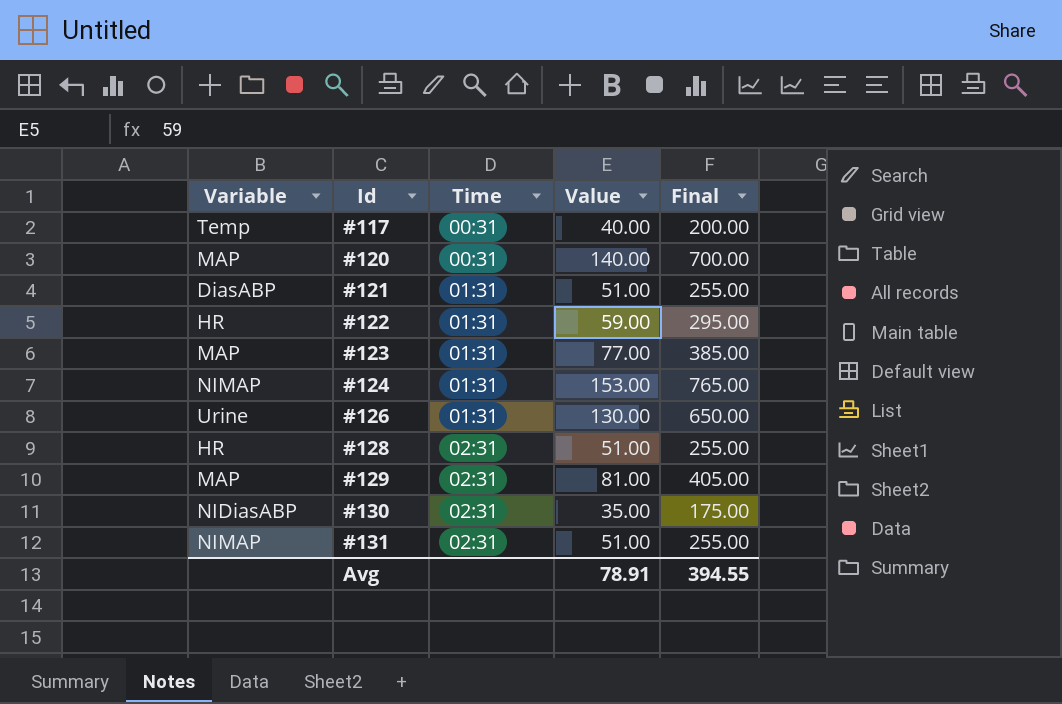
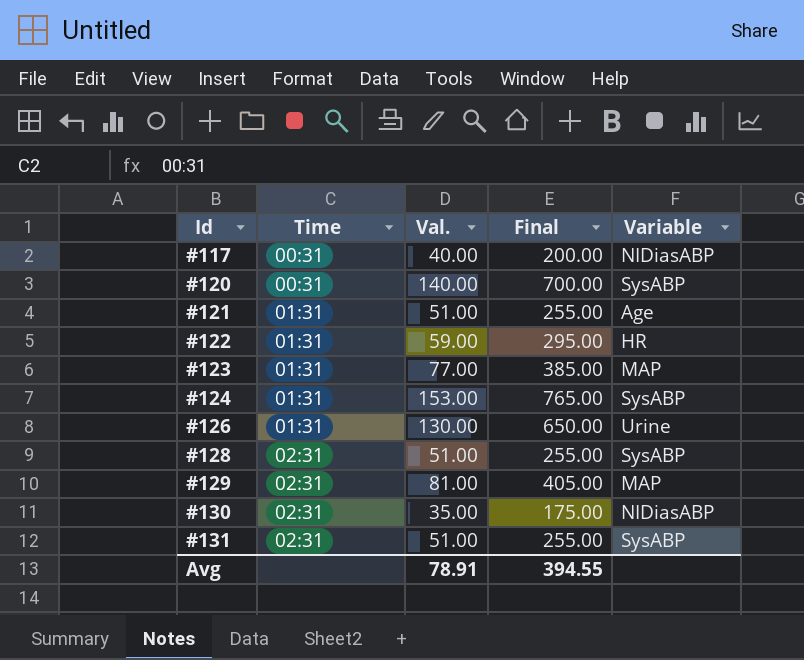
column name: Value -> Val.
column Variable | position: 1 -> 5
#117 | Variable: Temp -> NIDiasABP
#120 | Variable: MAP -> SysABP
#121 | Variable: DiasABP -> Age
#124 | Variable: NIMAP -> SysABP
#128 | Variable: HR -> SysABP
#131 | Variable: NIMAP -> SysABP

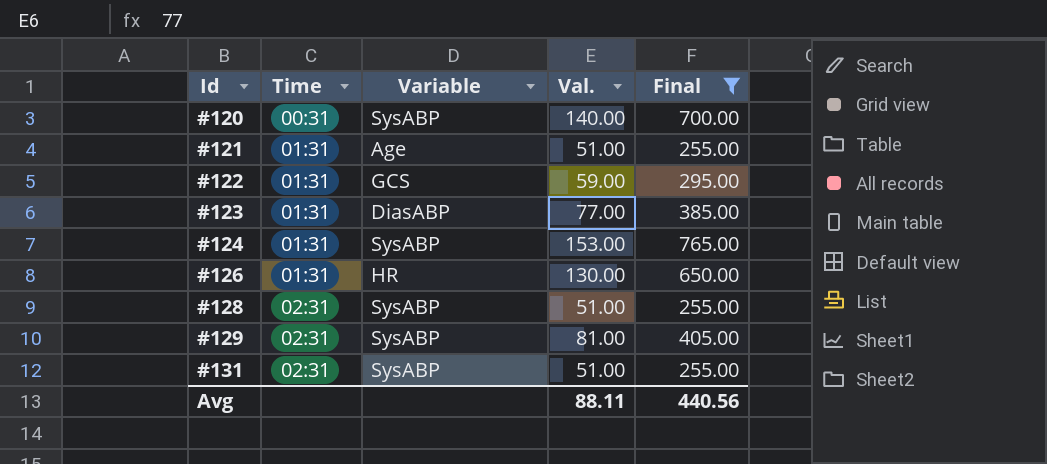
filter: none -> Final >= 255.00
column Variable | position: 5 -> 3
#122 | Variable: HR -> GCS
#123 | Variable: MAP -> DiasABP
#126 | Variable: Urine -> HR
#129 | Variable: MAP -> SysABP
Avg | Val.: 78.91 -> 88.11
Avg | Final: 394.55 -> 440.56

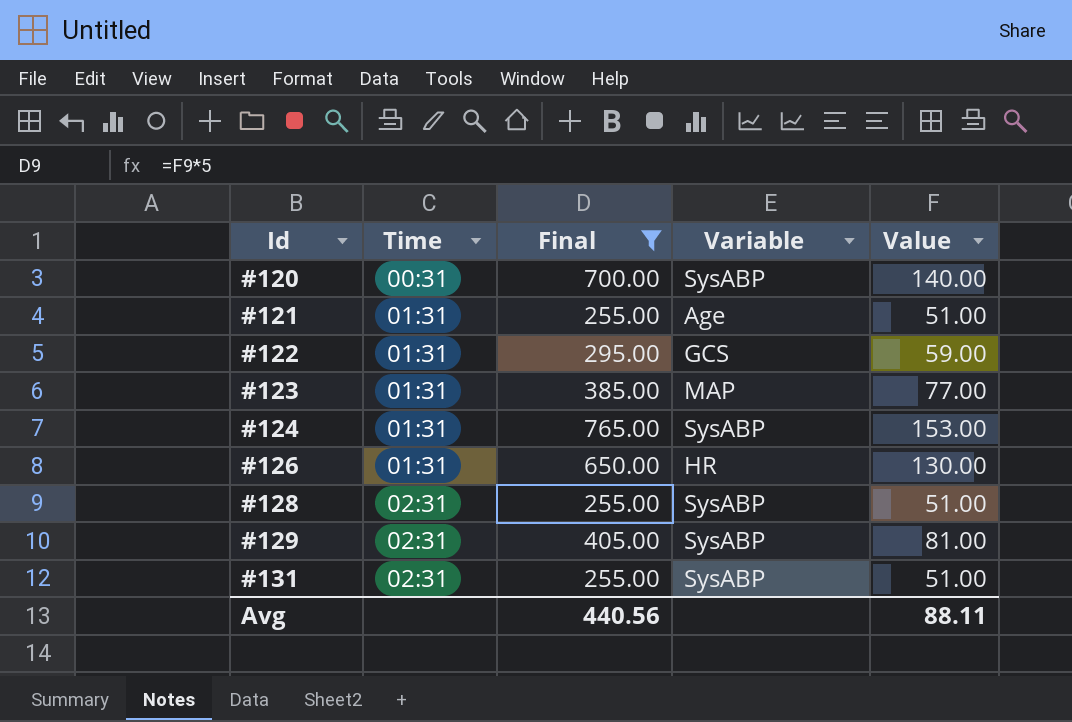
column Final | position: 5 -> 3
column name: Val. -> Value
#123 | Variable: DiasABP -> MAP

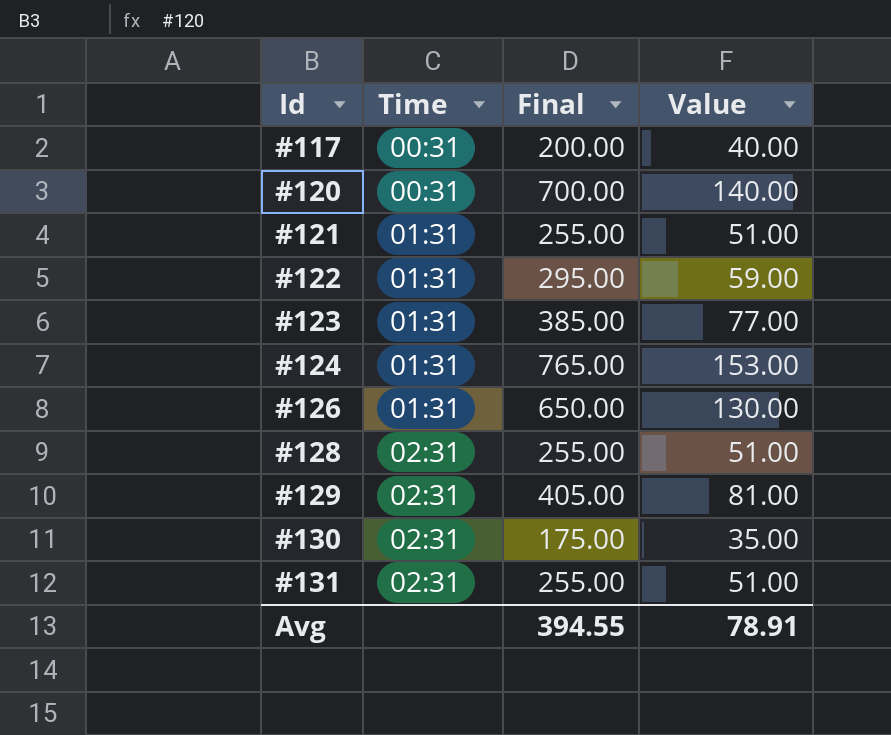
filter: Final >= 255.00 -> none
column Variable | position: 4 -> none
Avg | Final: 440.56 -> 394.55
Avg | Value: 88.11 -> 78.91

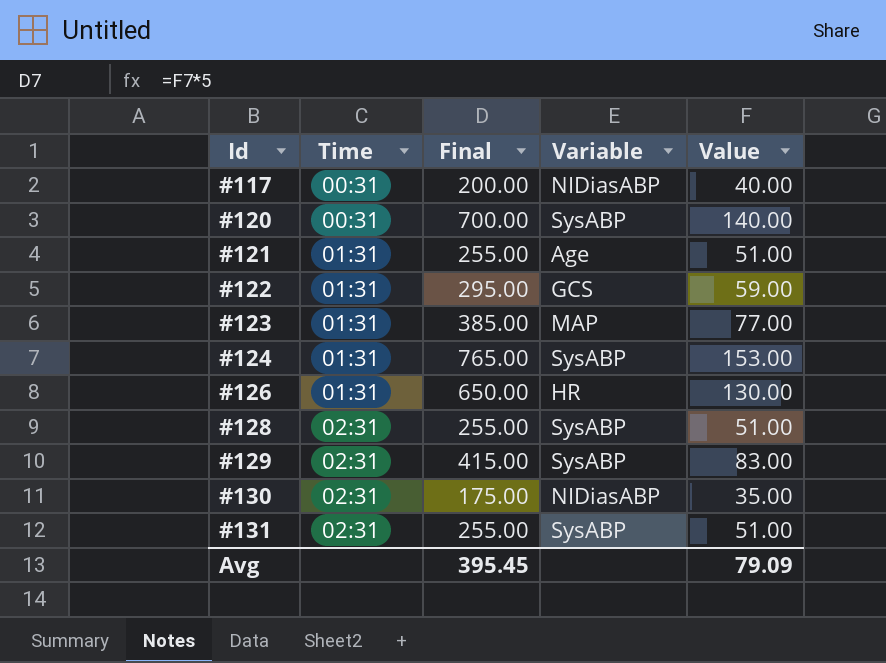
column Variable | position: none -> 4
#129 | Final: 405.00 -> 415.00
#129 | Value: 81.00 -> 83.00
Avg | Final: 394.55 -> 395.45
Avg | Value: 78.91 -> 79.09

